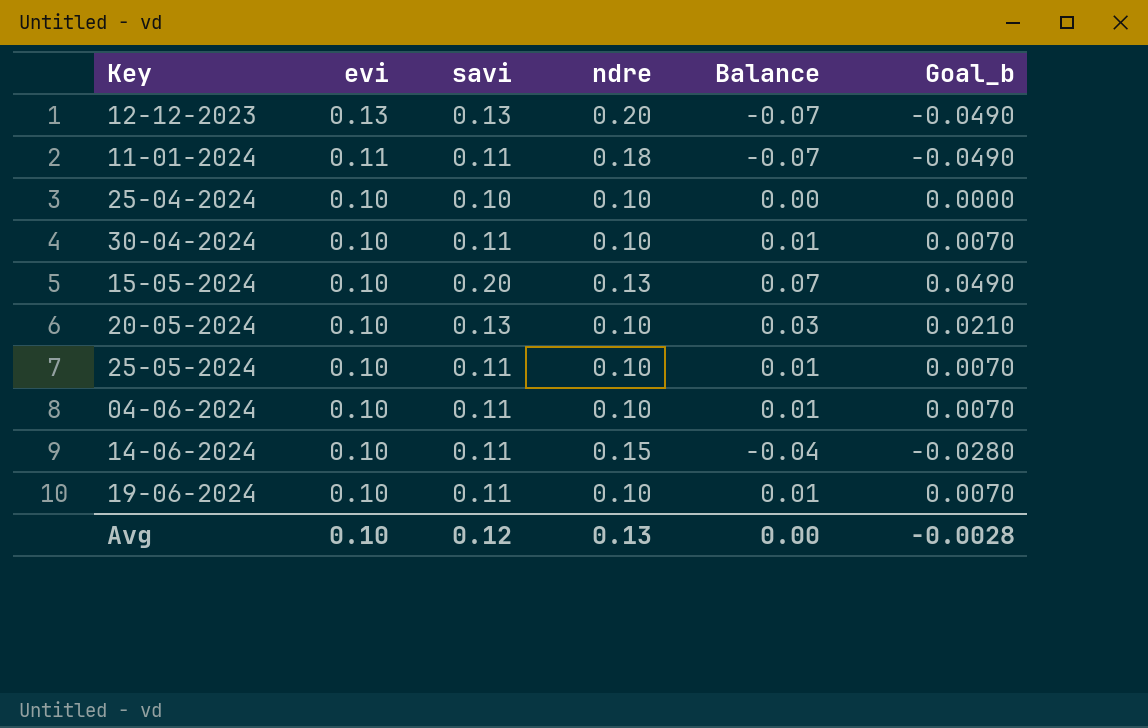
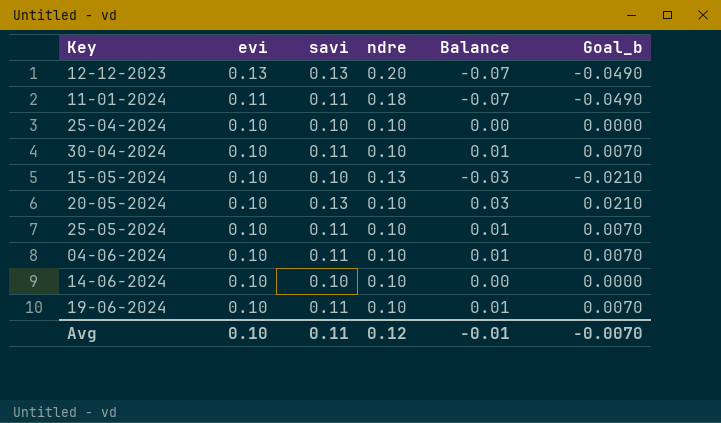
15-05-2024 | savi: 0.20 -> 0.10
15-05-2024 | Balance: 0.07 -> -0.03
15-05-2024 | Goal_b: 0.0490 -> -0.0210
14-06-2024 | savi: 0.11 -> 0.10
14-06-2024 | ndre: 0.15 -> 0.10
14-06-2024 | Balance: -0.04 -> 0.00
14-06-2024 | Goal_b: -0.0280 -> 0.0000
Avg | savi: 0.12 -> 0.11
Avg | ndre: 0.13 -> 0.12
Avg | Balance: 0.00 -> -0.01
Avg | Goal_b: -0.0028 -> -0.0070

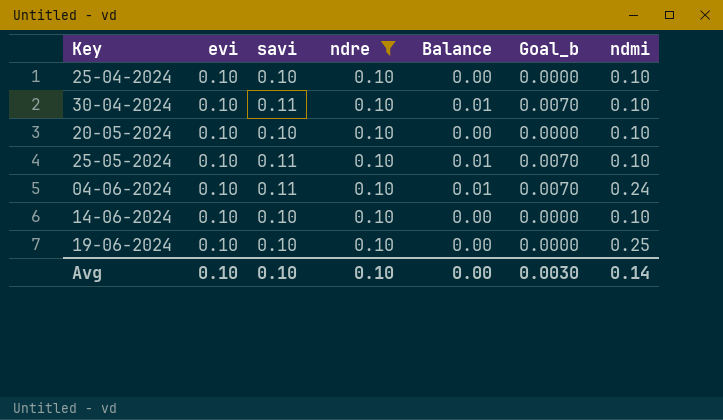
filter: none -> ndre = 0.10
column ndmi | position: none -> 7
20-05-2024 | savi: 0.13 -> 0.10
20-05-2024 | Balance: 0.03 -> 0.00
20-05-2024 | Goal_b: 0.0210 -> 0.0000
19-06-2024 | savi: 0.11 -> 0.10
19-06-2024 | Balance: 0.01 -> 0.00
19-06-2024 | Goal_b: 0.0070 -> 0.0000
Avg | savi: 0.11 -> 0.10
Avg | ndre: 0.12 -> 0.10
Avg | Balance: -0.01 -> 0.00
Avg | Goal_b: -0.0070 -> 0.0030

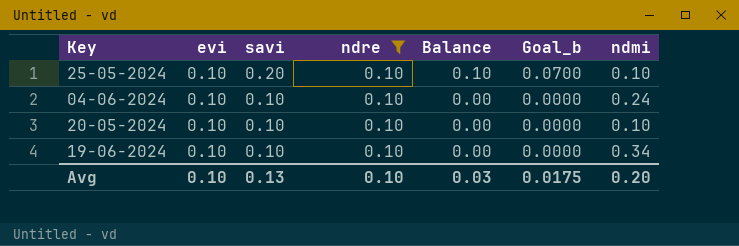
row order: Key ascending -> savi descending
row 25-04-2024: 0.10 | 0.10 | 0.10 | 0.00 | 0.0000 | 0.10 -> none
row 30-04-2024: 0.10 | 0.11 | 0.10 | 0.01 | 0.0070 | 0.10 -> none
row 14-06-2024: 0.10 | 0.10 | 0.10 | 0.00 | 0.0000 | 0.10 -> none
25-05-2024 | savi: 0.11 -> 0.20
25-05-2024 | Balance: 0.01 -> 0.10
25-05-2024 | Goal_b: 0.0070 -> 0.0700
04-06-2024 | savi: 0.11 -> 0.10
04-06-2024 | Balance: 0.01 -> 0.00
04-06-2024 | Goal_b: 0.0070 -> 0.0000
19-06-2024 | ndmi: 0.25 -> 0.34
Avg | savi: 0.10 -> 0.13
Avg | Balance: 0.00 -> 0.03
Avg | Goal_b: 0.0030 -> 0.0175
Avg | ndmi: 0.14 -> 0.20

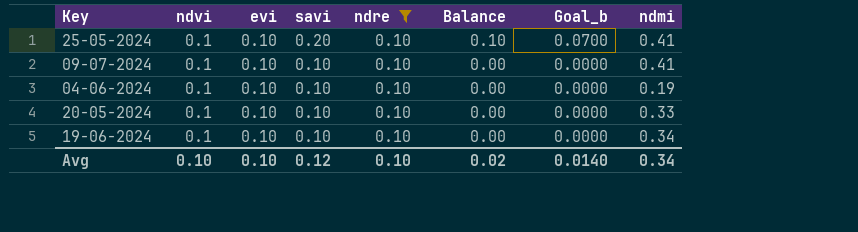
column ndvi | position: none -> 2
25-05-2024 | ndmi: 0.10 -> 0.41
row 09-07-2024: none -> 0.1 | 0.10 | 0.10 | 0.10 | 0.00 | 0.0000 | 0.41
04-06-2024 | ndmi: 0.24 -> 0.19
20-05-2024 | ndmi: 0.10 -> 0.33
Avg | savi: 0.13 -> 0.12
Avg | Balance: 0.03 -> 0.02
Avg | Goal_b: 0.0175 -> 0.0140
Avg | ndmi: 0.20 -> 0.34

